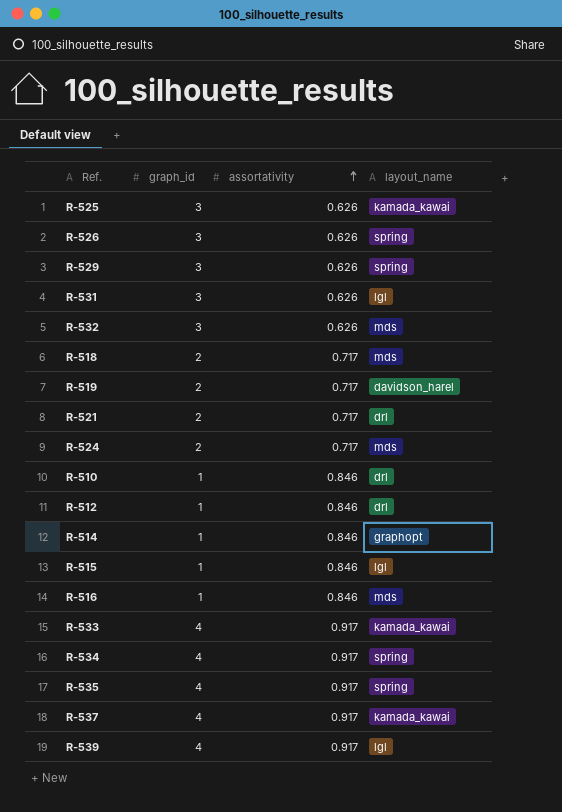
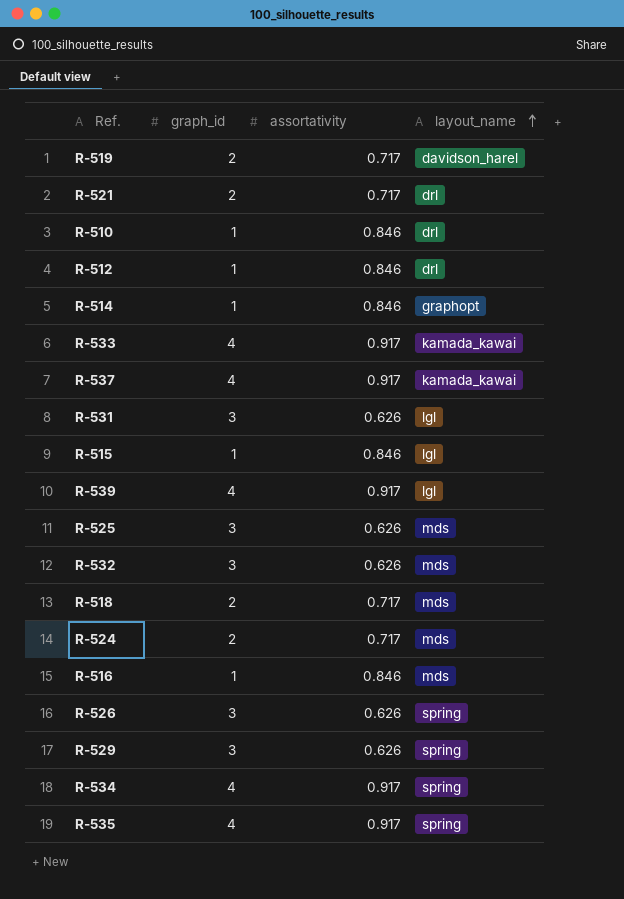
row order: assortativity ascending -> layout_name ascending
R-525 | layout_name: kamada_kawai -> mds

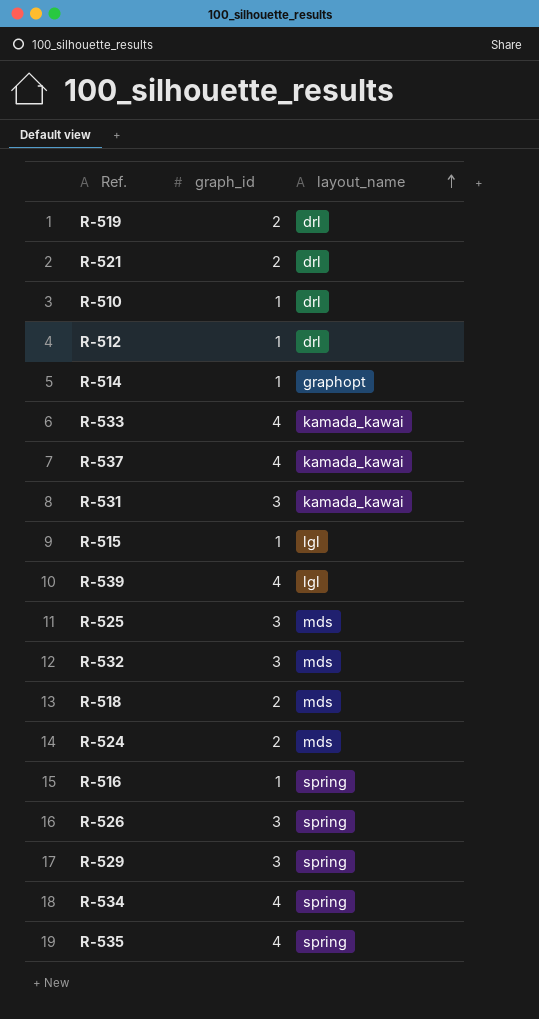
column assortativity | position: 3 -> none
R-519 | layout_name: davidson_harel -> drl
R-531 | layout_name: lgl -> kamada_kawai
R-516 | layout_name: mds -> spring

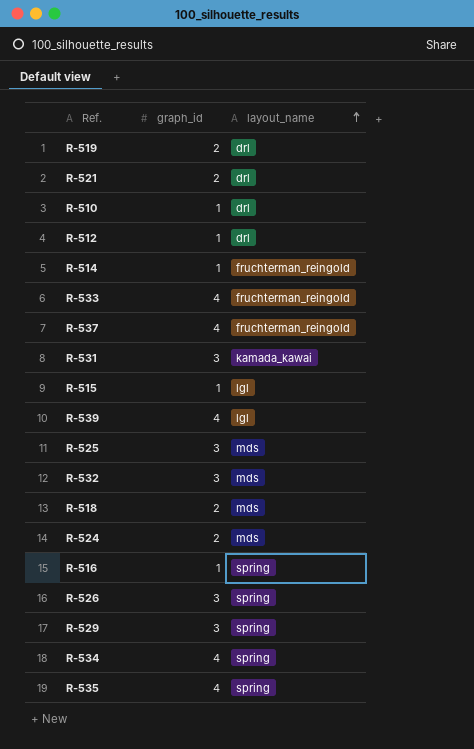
R-514 | layout_name: graphopt -> fruchterman_reingold
R-533 | layout_name: kamada_kawai -> fruchterman_reingold
R-537 | layout_name: kamada_kawai -> fruchterman_reingold

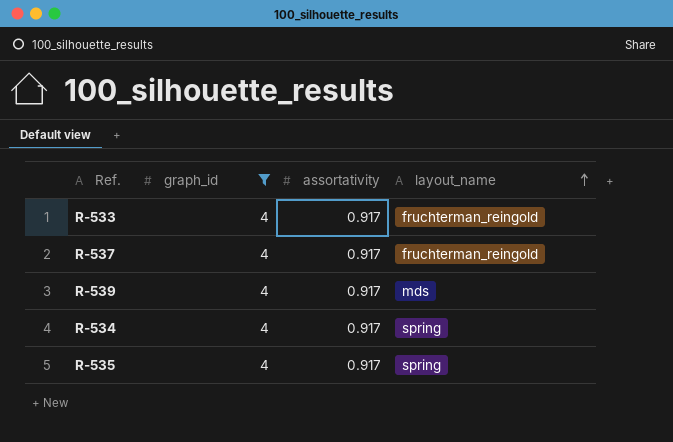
filter: none -> graph_id = 4
column assortativity | position: none -> 3
R-539 | layout_name: lgl -> mds

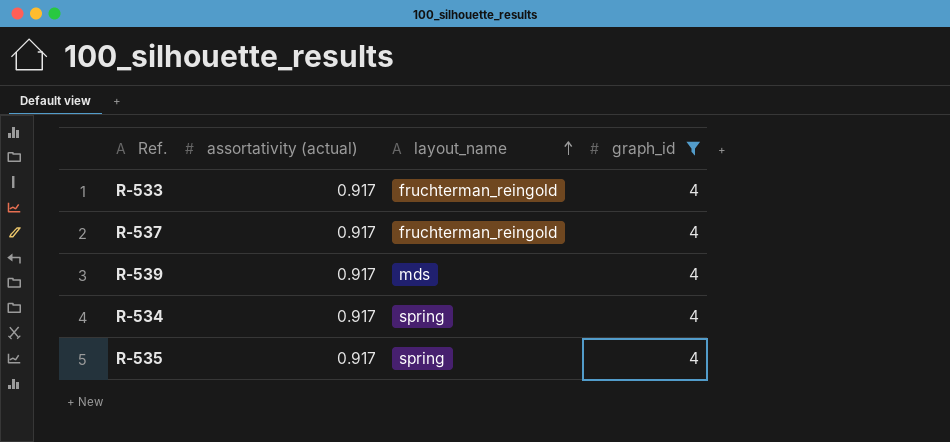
column name: assortativity -> assortativity (actual)
column graph_id | position: 2 -> 4

